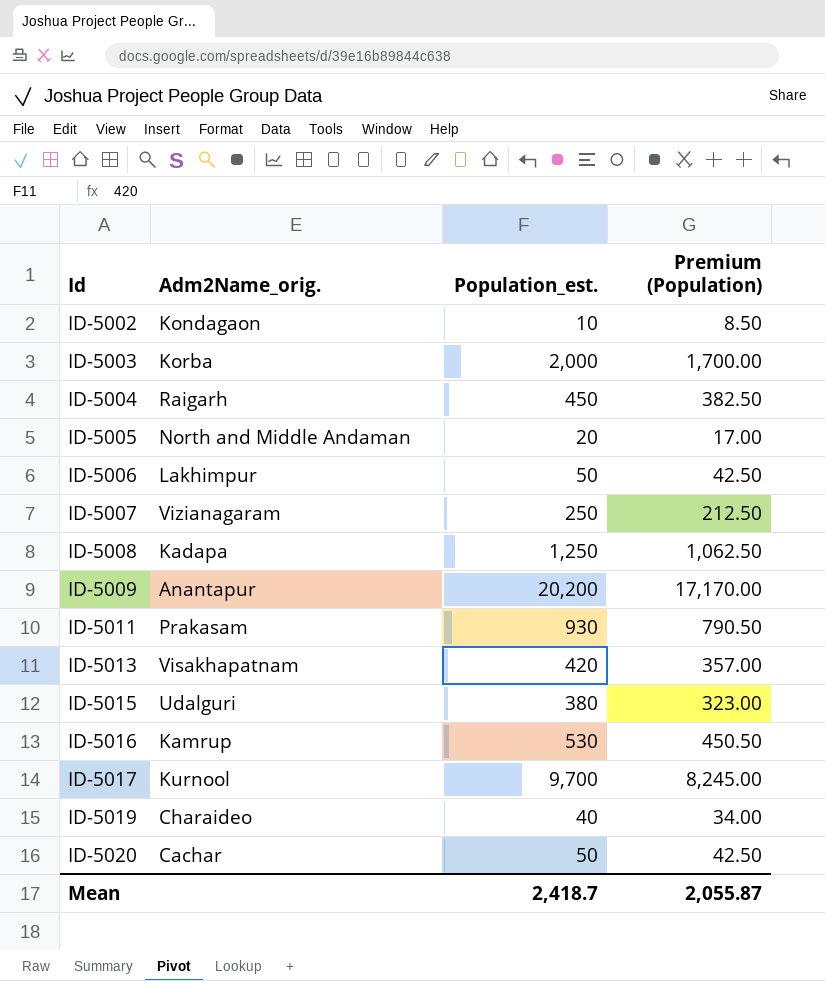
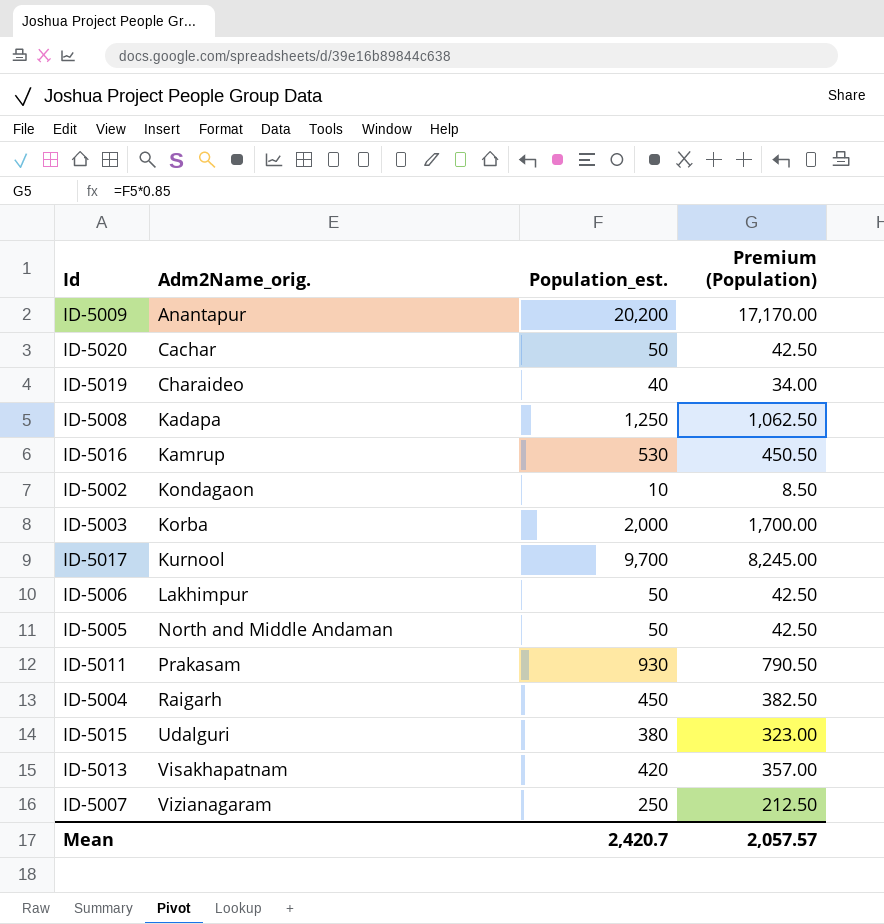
row order: Id ascending -> Adm2Name_orig. ascending
ID-5005 | Population_est.: 20 -> 50
ID-5005 | Premium (Population): 17.00 -> 42.50
Mean | Population_est.: 2,418.7 -> 2,420.7
Mean | Premium (Population): 2,055.87 -> 2,057.57

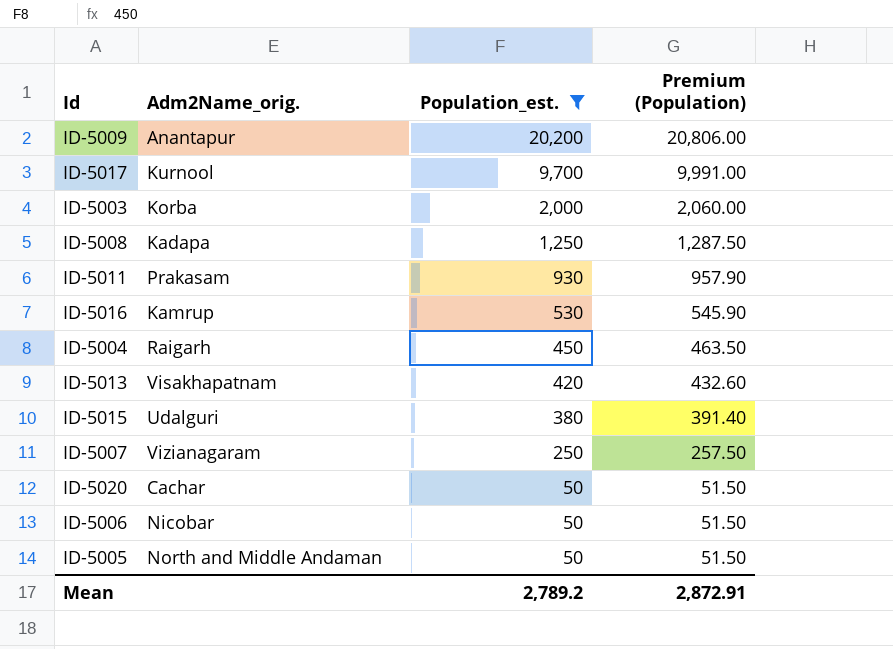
filter: none -> Population_est. >= 50
row order: Adm2Name_orig. ascending -> Population_est. descending
column Premium (Population) | formula: [Population_est.] * 0.85 -> [Population_est.] * 1.03
ID-5006 | Adm2Name_orig.: Lakhimpur -> Nicobar
Mean | Population_est.: 2,420.7 -> 2,789.2
Mean | Premium (Population): 2,057.57 -> 2,872.91

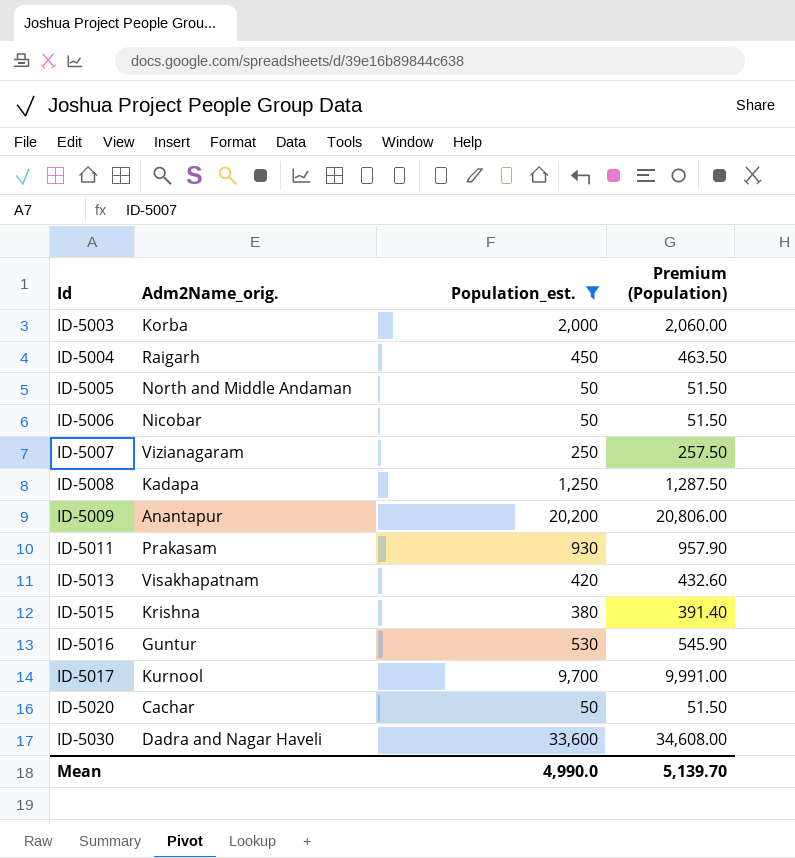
row order: Population_est. descending -> Id ascending
ID-5015 | Adm2Name_orig.: Udalguri -> Krishna
ID-5016 | Adm2Name_orig.: Kamrup -> Guntur
row ID-5030: none -> Dadra and Nagar Haveli | 33,600 | 34,608.00
Mean | Population_est.: 2,789.2 -> 4,990.0
Mean | Premium (Population): 2,872.91 -> 5,139.70

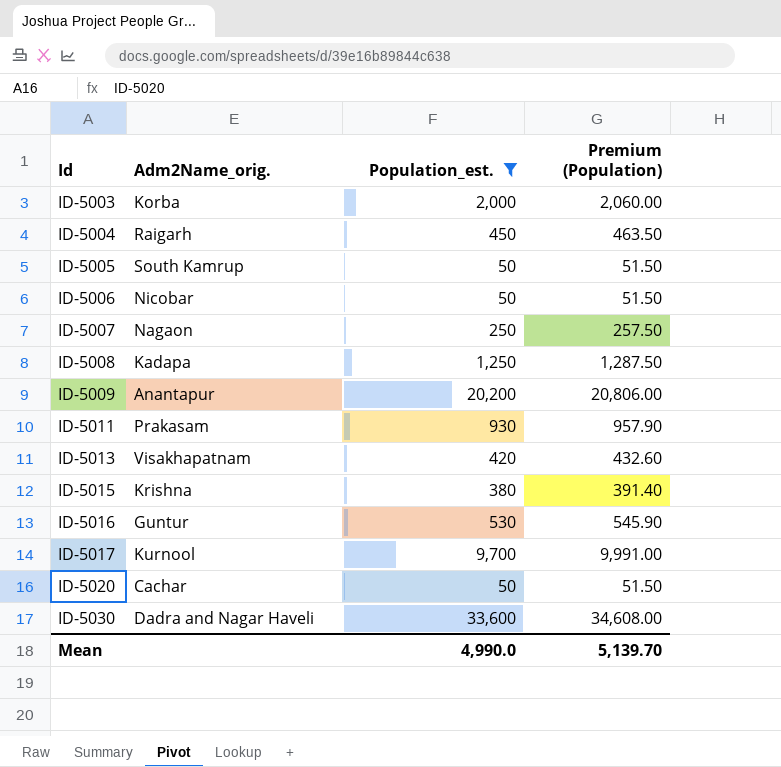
ID-5005 | Adm2Name_orig.: North and Middle Andaman -> South Kamrup
ID-5007 | Adm2Name_orig.: Vizianagaram -> Nagaon

